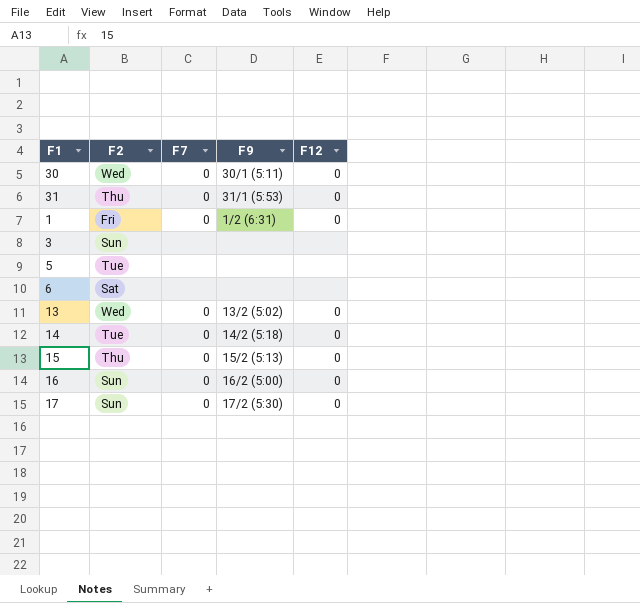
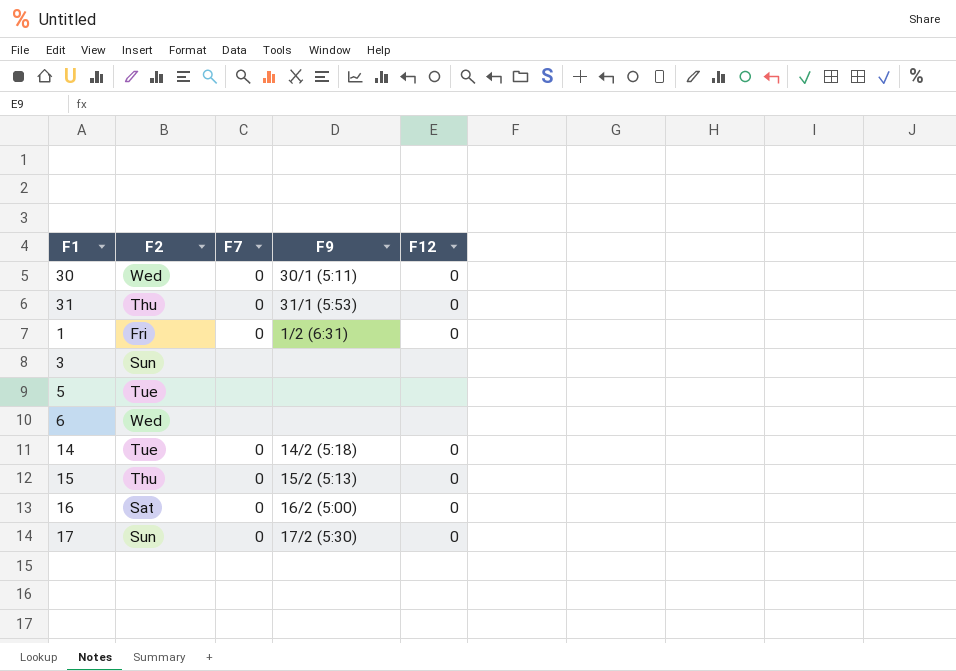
row 13: Wed | 0 | 13/2 (5:02) | 0 -> none
6 | F2: Sat -> Wed
16 | F2: Sun -> Sat

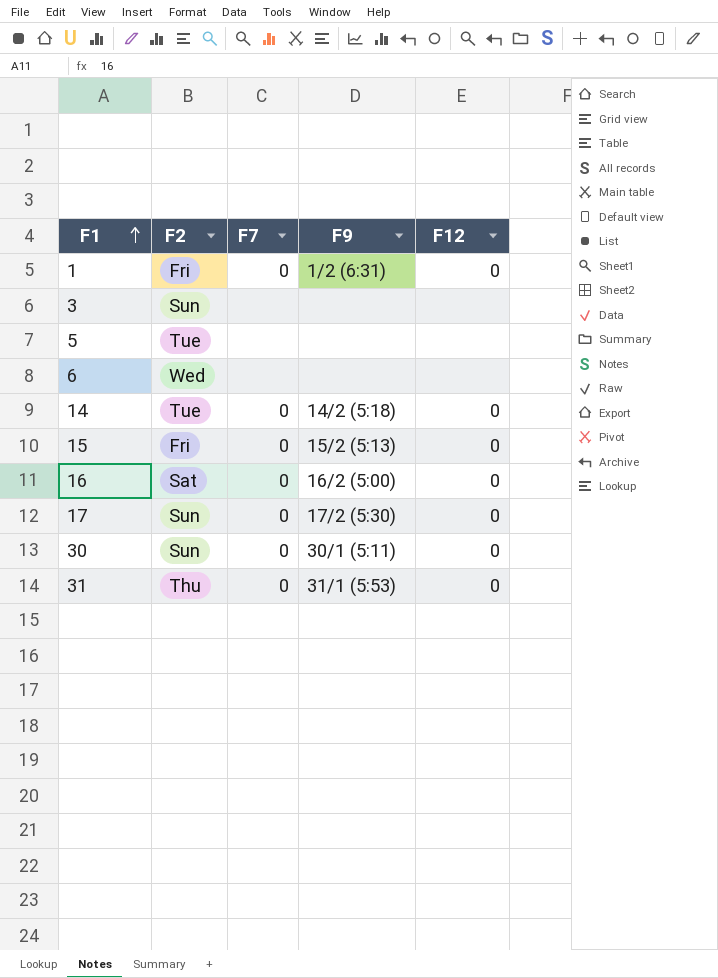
row order: none -> F1 ascending
15 | F2: Thu -> Fri
30 | F2: Wed -> Sun

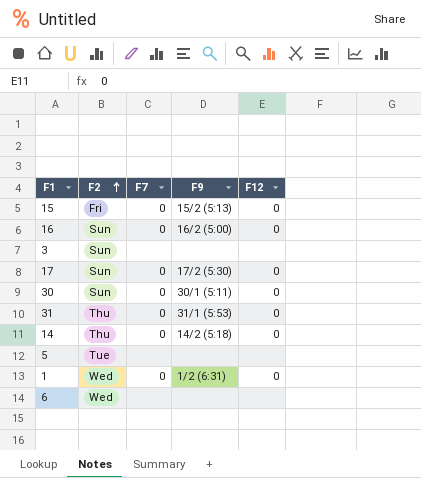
row order: F1 ascending -> F2 ascending
16 | F2: Sat -> Sun
14 | F2: Tue -> Thu
1 | F2: Fri -> Wed

